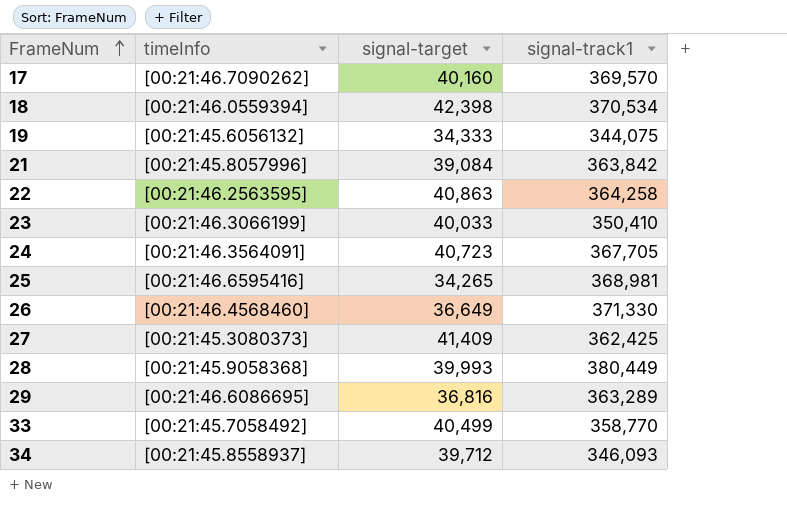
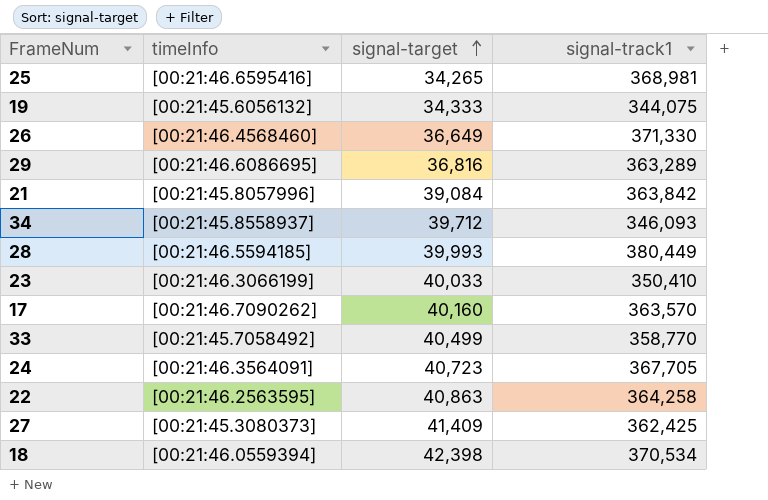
row order: FrameNum ascending -> signal-target ascending
28 | timeInfo: [00:21:45.9058368] -> [00:21:46.5594185]
17 | signal-track1: 369,570 -> 363,570

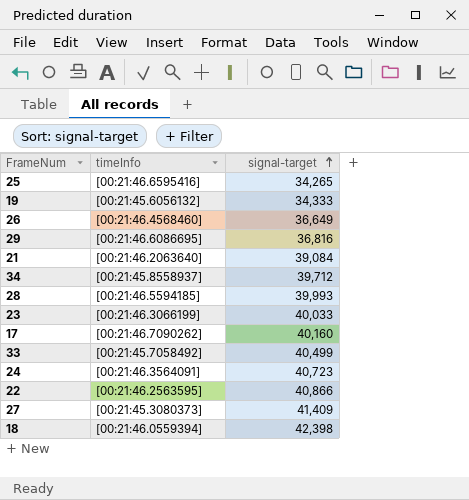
column signal-track1 | position: 4 -> none
21 | timeInfo: [00:21:45.8057996] -> [00:21:46.2063640]
22 | signal-target: 40,863 -> 40,866

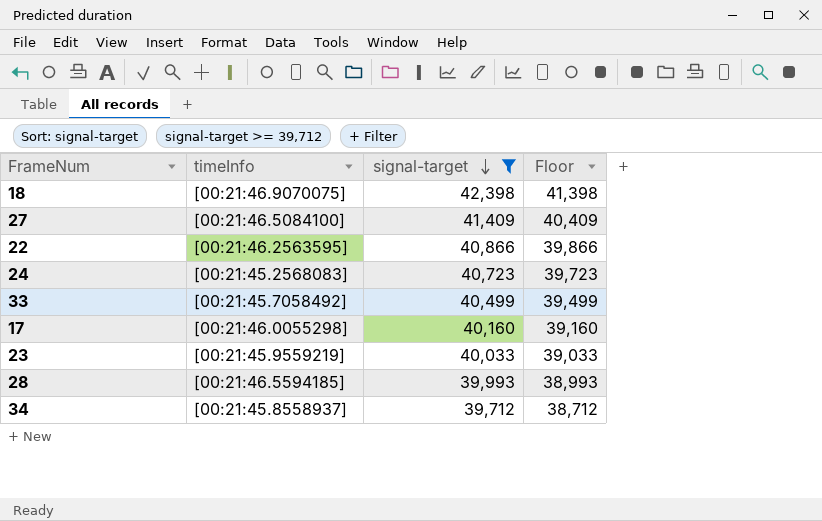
filter: none -> signal-target >= 39,712
row order: signal-target ascending -> signal-target descending
column Floor | formula: none -> [signal-target] - 1000
18 | timeInfo: [00:21:46.0559394] -> [00:21:46.9070075]
27 | timeInfo: [00:21:45.3080373] -> [00:21:46.5084100]
24 | timeInfo: [00:21:46.3564091] -> [00:21:45.2568083]
17 | timeInfo: [00:21:46.7090262] -> [00:21:46.0055298]
23 | timeInfo: [00:21:46.3066199] -> [00:21:45.9559219]

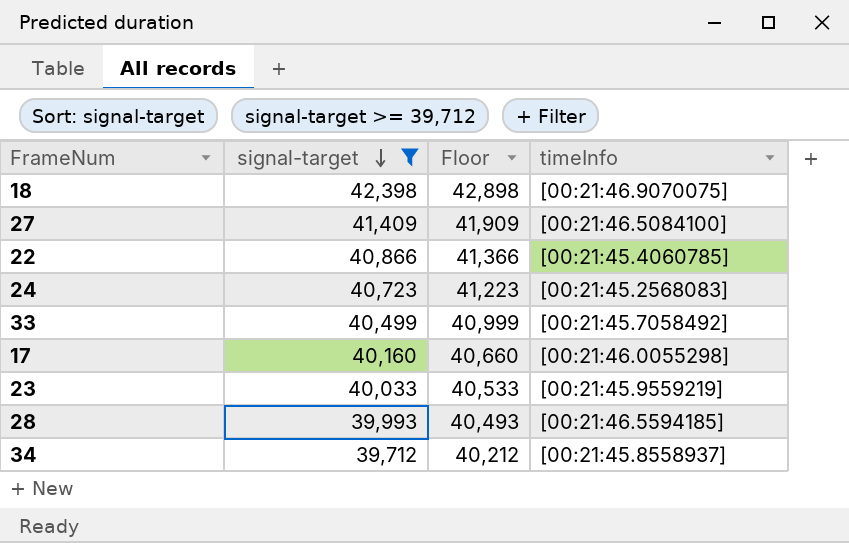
column Floor | formula: [signal-target] - 1000 -> [signal-target] + 500
column timeInfo | position: 2 -> 4
22 | timeInfo: [00:21:46.2563595] -> [00:21:45.4060785]

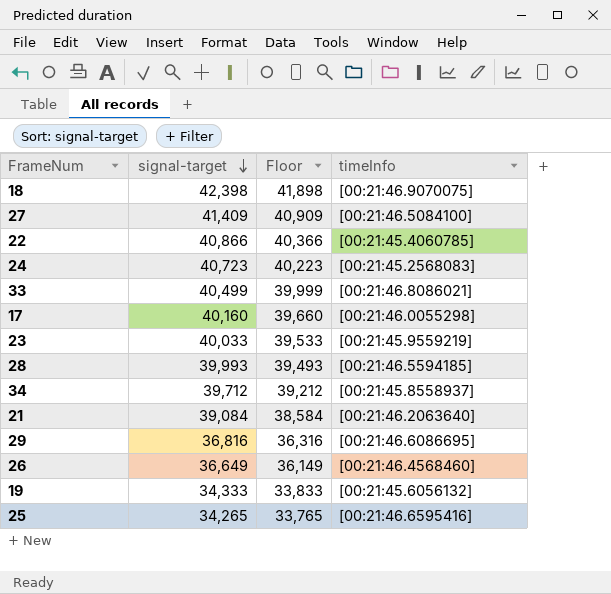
filter: signal-target >= 39,712 -> none
column Floor | formula: [signal-target] + 500 -> [signal-target] - 500
33 | timeInfo: [00:21:45.7058492] -> [00:21:46.8086021]

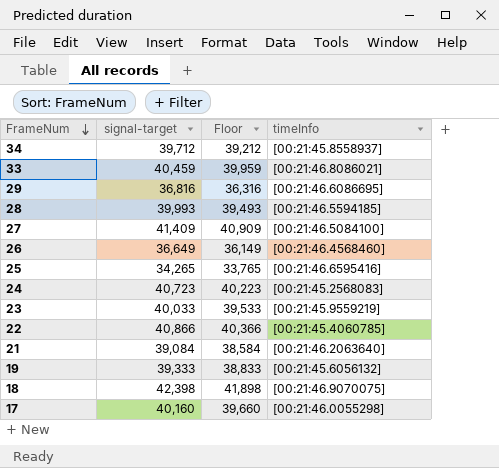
row order: signal-target descending -> FrameNum descending
33 | signal-target: 40,499 -> 40,459
33 | Floor: 39,999 -> 39,959
19 | signal-target: 34,333 -> 39,333
19 | Floor: 33,833 -> 38,833

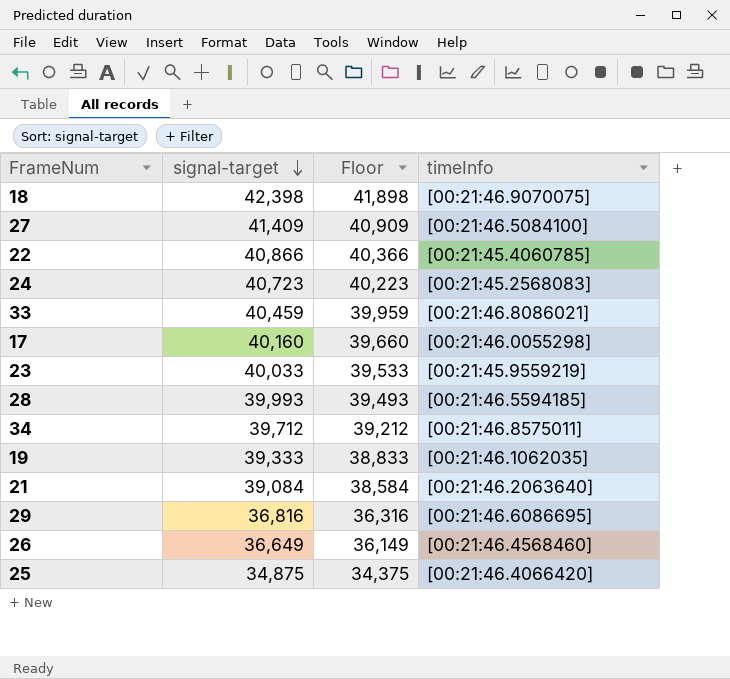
row order: FrameNum descending -> signal-target descending
34 | timeInfo: [00:21:45.8558937] -> [00:21:46.8575011]
19 | timeInfo: [00:21:45.6056132] -> [00:21:46.1062035]
25 | signal-target: 34,265 -> 34,875
25 | Floor: 33,765 -> 34,375
25 | timeInfo: [00:21:46.6595416] -> [00:21:46.4066420]

